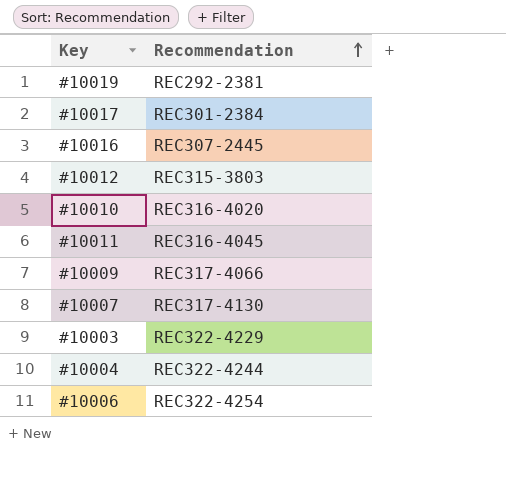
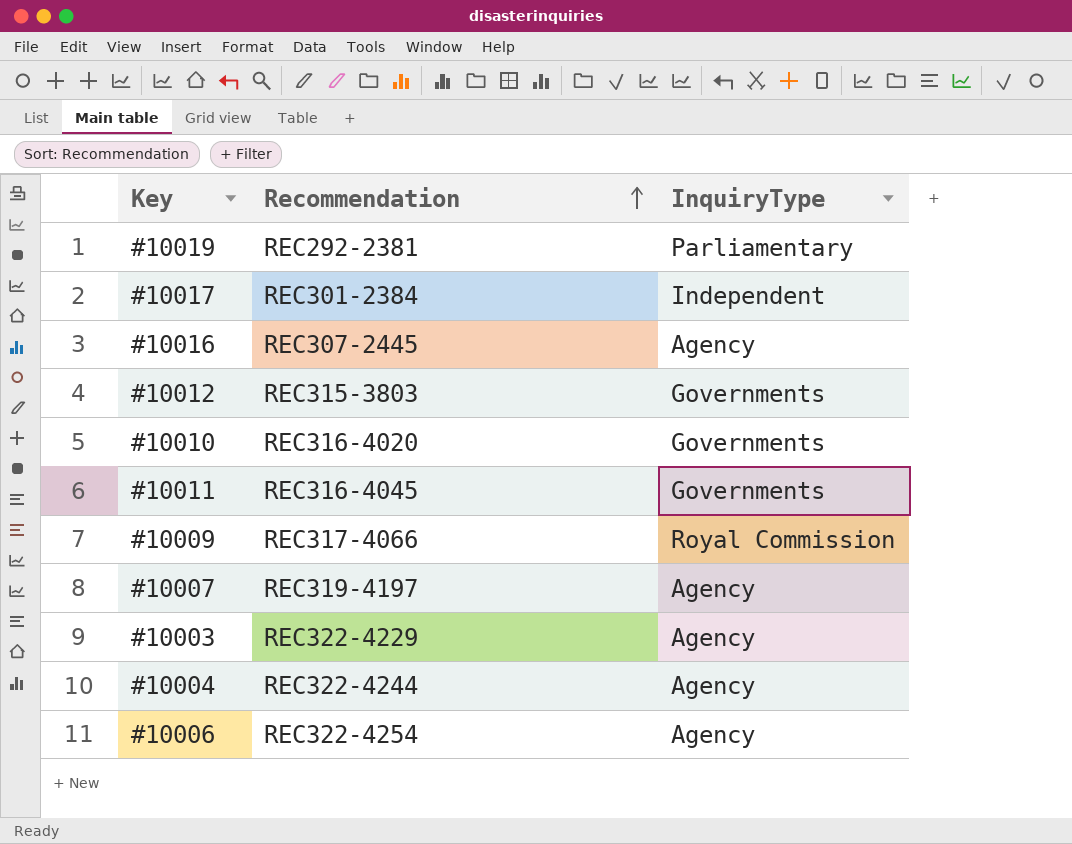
column InquiryType | position: none -> 3
#10007 | Recommendation: REC317-4130 -> REC319-4197

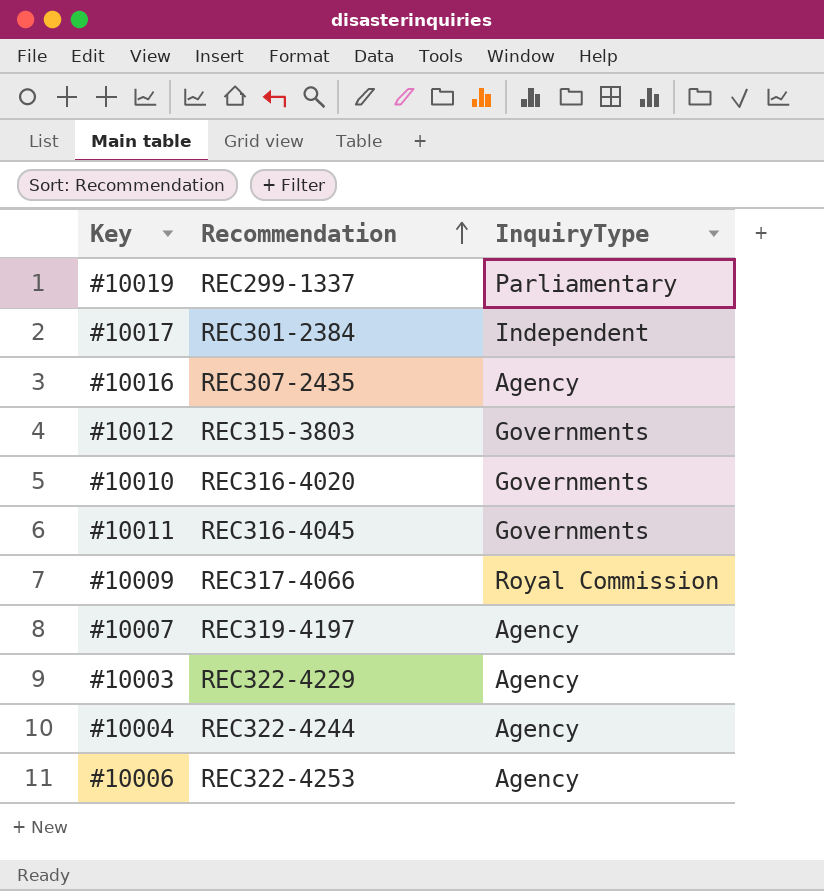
#10019 | Recommendation: REC292-2381 -> REC299-1337
#10016 | Recommendation: REC307-2445 -> REC307-2435
#10006 | Recommendation: REC322-4254 -> REC322-4253

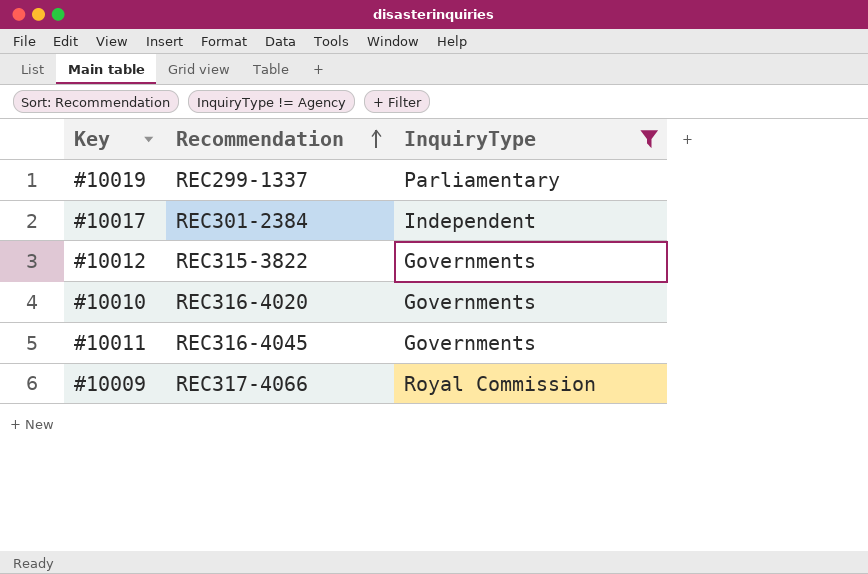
filter: none -> InquiryType != Agency
#10012 | Recommendation: REC315-3803 -> REC315-3822

